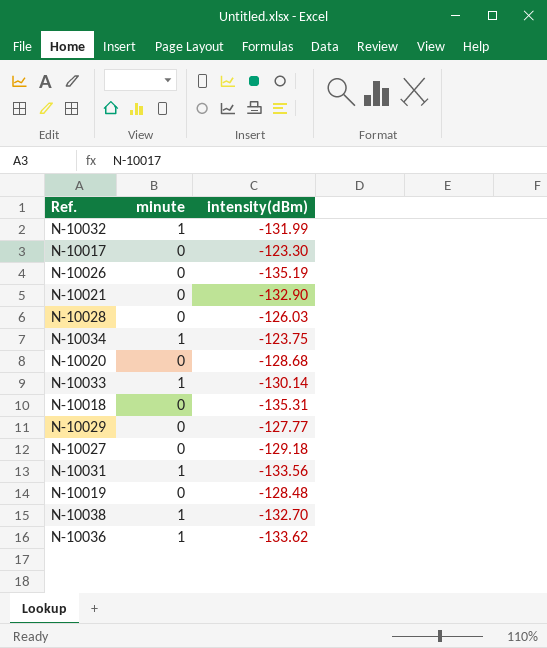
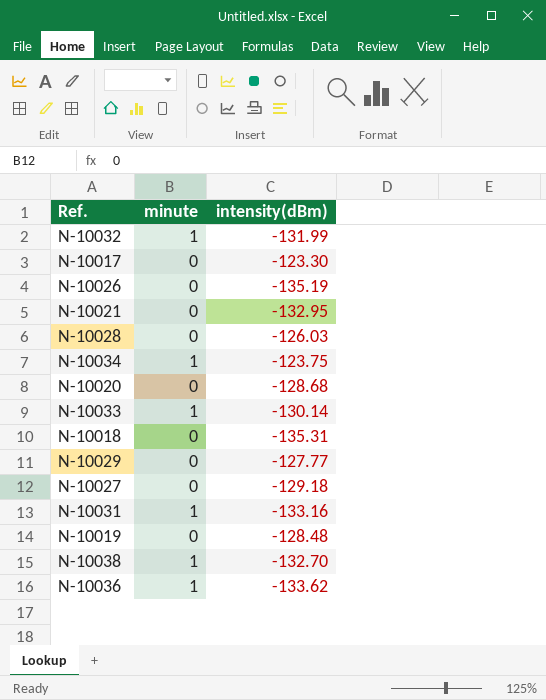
N-10021 | intensity(dBm): -132.90 -> -132.95
N-10031 | intensity(dBm): -133.56 -> -133.16

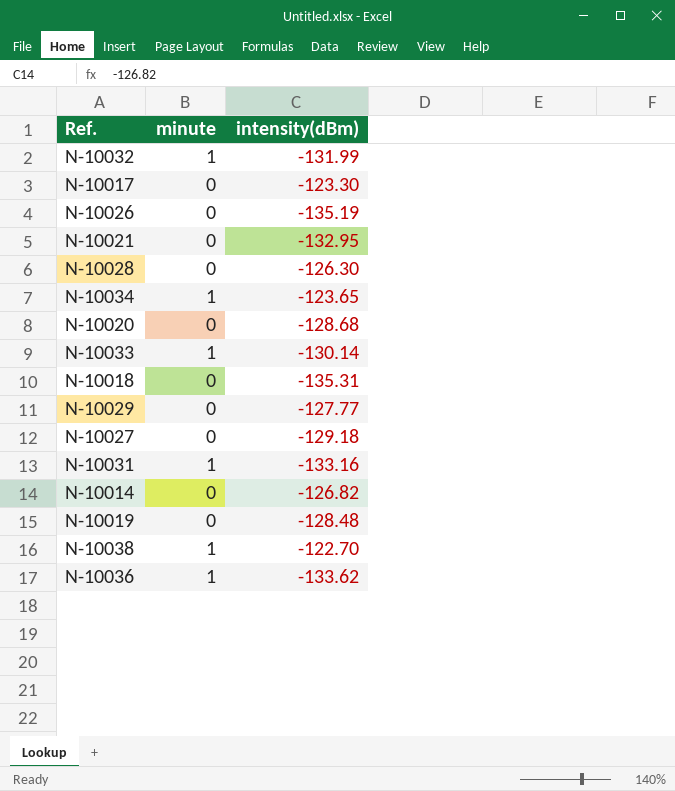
N-10028 | intensity(dBm): -126.03 -> -126.30
N-10034 | intensity(dBm): -123.75 -> -123.65
row N-10014: none -> 0 | -126.82
N-10038 | intensity(dBm): -132.70 -> -122.70

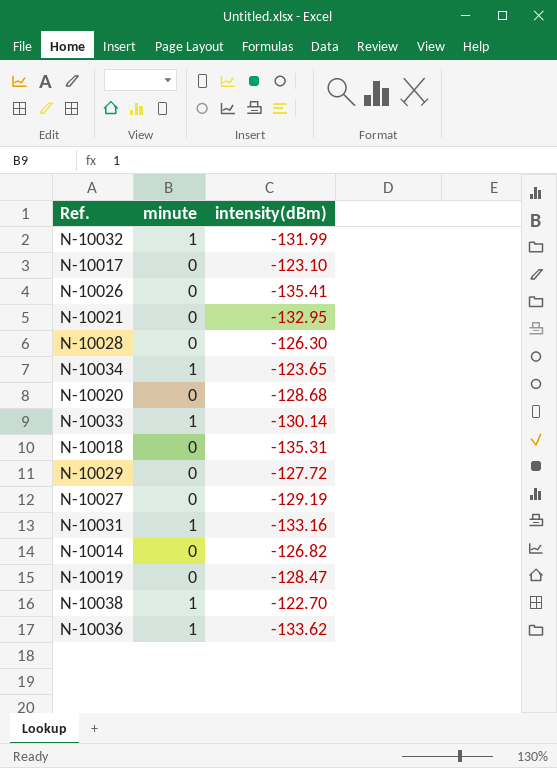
N-10017 | intensity(dBm): -123.30 -> -123.10
N-10026 | intensity(dBm): -135.19 -> -135.41
N-10029 | intensity(dBm): -127.77 -> -127.72
N-10027 | intensity(dBm): -129.18 -> -129.19
N-10019 | intensity(dBm): -128.48 -> -128.47

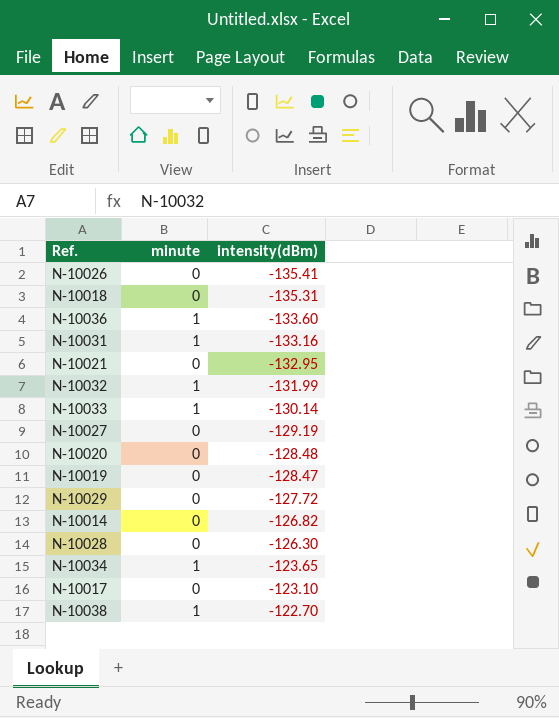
row order: none -> intensity(dBm) ascending
N-10036 | intensity(dBm): -133.62 -> -133.60
N-10020 | intensity(dBm): -128.68 -> -128.48

